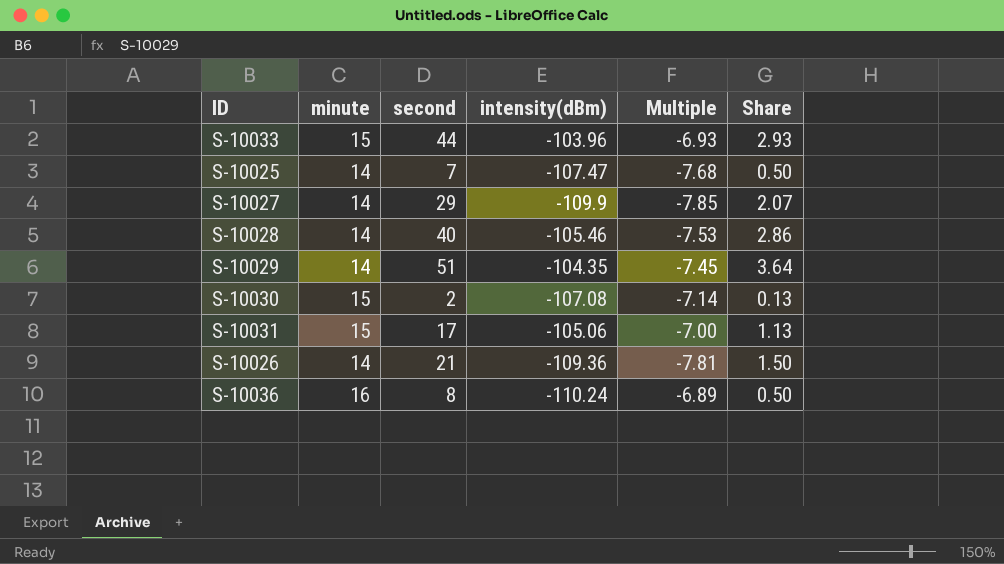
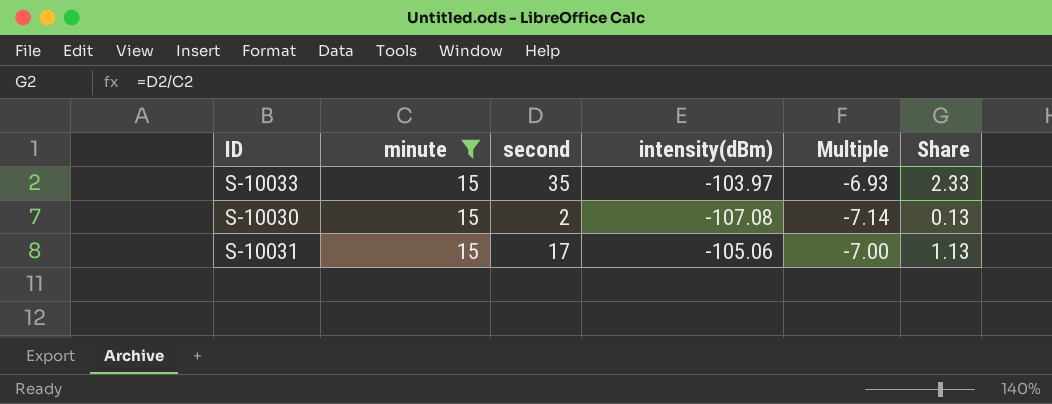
filter: none -> minute = 15
S-10033 | second: 44 -> 35
S-10033 | intensity(dBm): -103.96 -> -103.97
S-10033 | Share: 2.93 -> 2.33

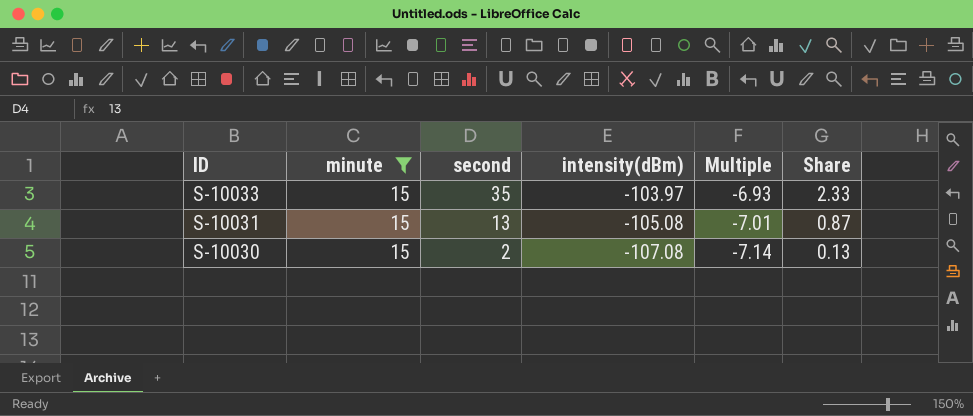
row order: none -> ID descending
S-10031 | second: 17 -> 13
S-10031 | intensity(dBm): -105.06 -> -105.08
S-10031 | Multiple: -7.00 -> -7.01
S-10031 | Share: 1.13 -> 0.87

